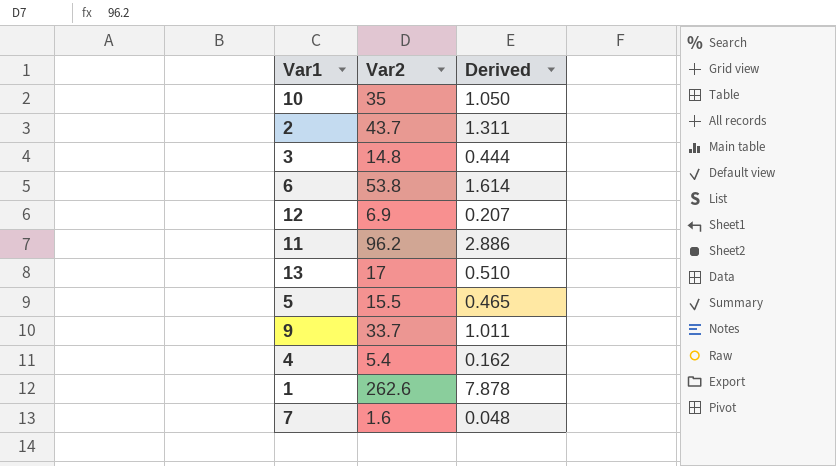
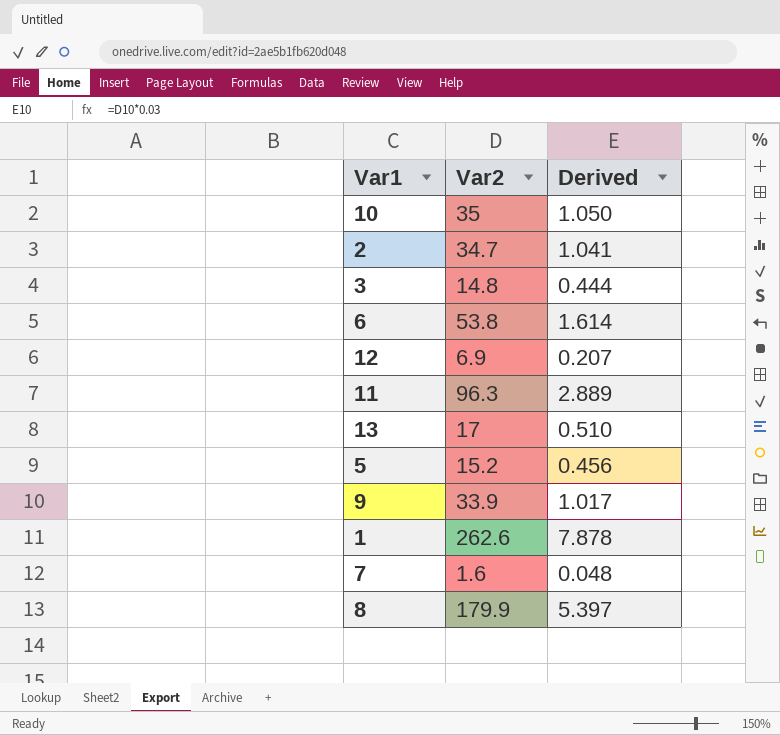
row 4: 5.4 | 0.162 -> none
2 | Var2: 43.7 -> 34.7
2 | Derived: 1.311 -> 1.041
11 | Var2: 96.2 -> 96.3
11 | Derived: 2.886 -> 2.889
5 | Var2: 15.5 -> 15.2
5 | Derived: 0.465 -> 0.456
9 | Var2: 33.7 -> 33.9
9 | Derived: 1.011 -> 1.017
row 8: none -> 179.9 | 5.397

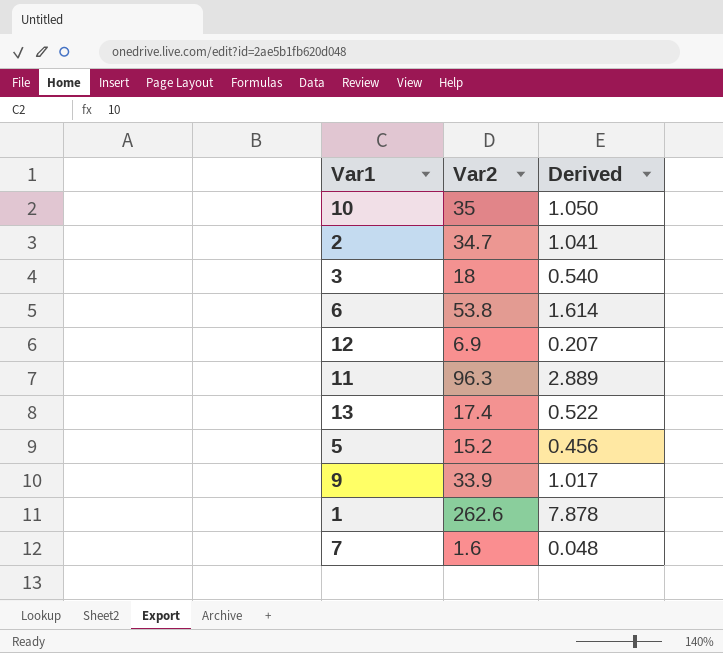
row 8: 179.9 | 5.397 -> none
3 | Var2: 14.8 -> 18
3 | Derived: 0.444 -> 0.540
13 | Var2: 17 -> 17.4
13 | Derived: 0.510 -> 0.522

